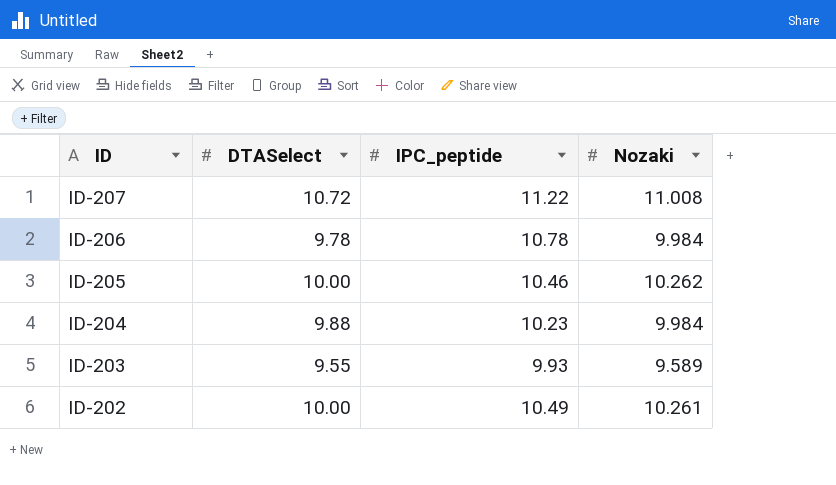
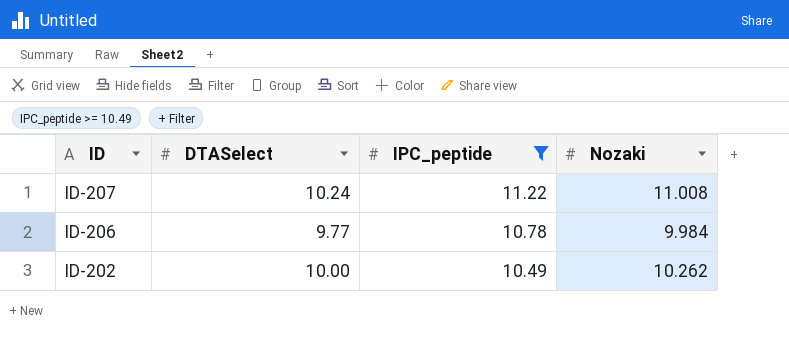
filter: none -> IPC_peptide >= 10.49
ID-207 | DTASelect: 10.72 -> 10.24
ID-206 | DTASelect: 9.78 -> 9.77
ID-202 | Nozaki: 10.261 -> 10.262

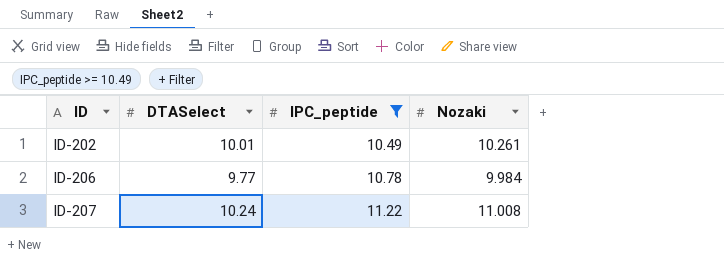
row order: ID descending -> ID ascending
ID-202 | DTASelect: 10.00 -> 10.01
ID-202 | Nozaki: 10.262 -> 10.261

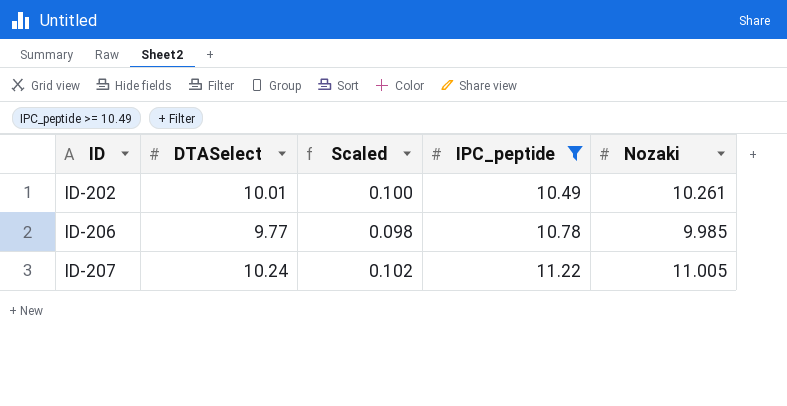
column Scaled | formula: none -> [DTASelect] * 0.01
ID-206 | Nozaki: 9.984 -> 9.985
ID-207 | Nozaki: 11.008 -> 11.005

